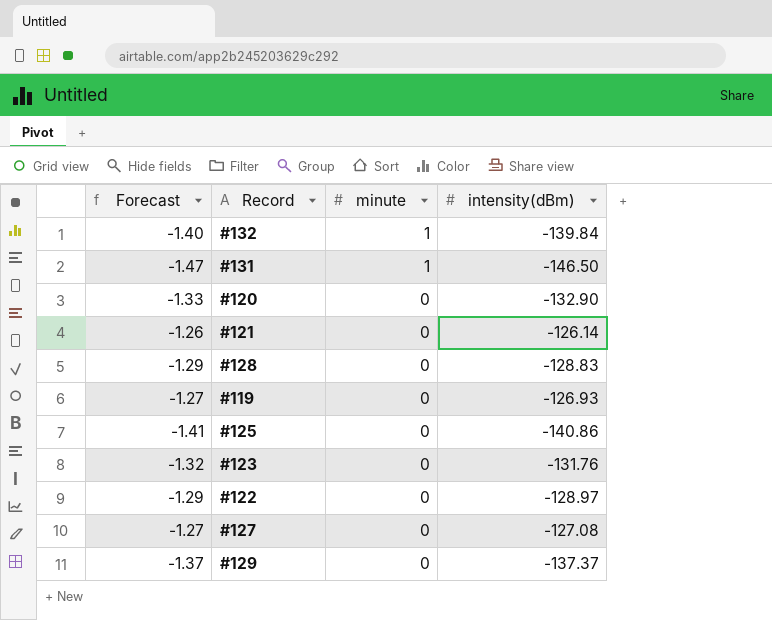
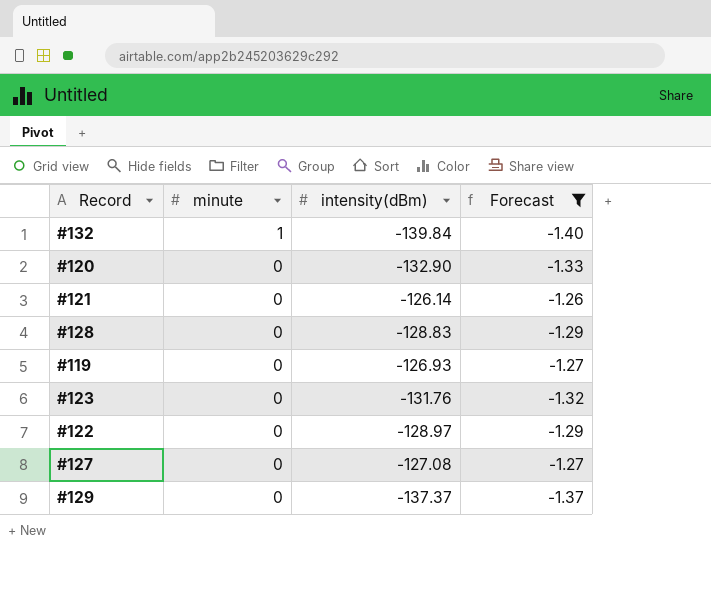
filter: none -> Forecast >= -1.40
column Forecast | position: 1 -> 4

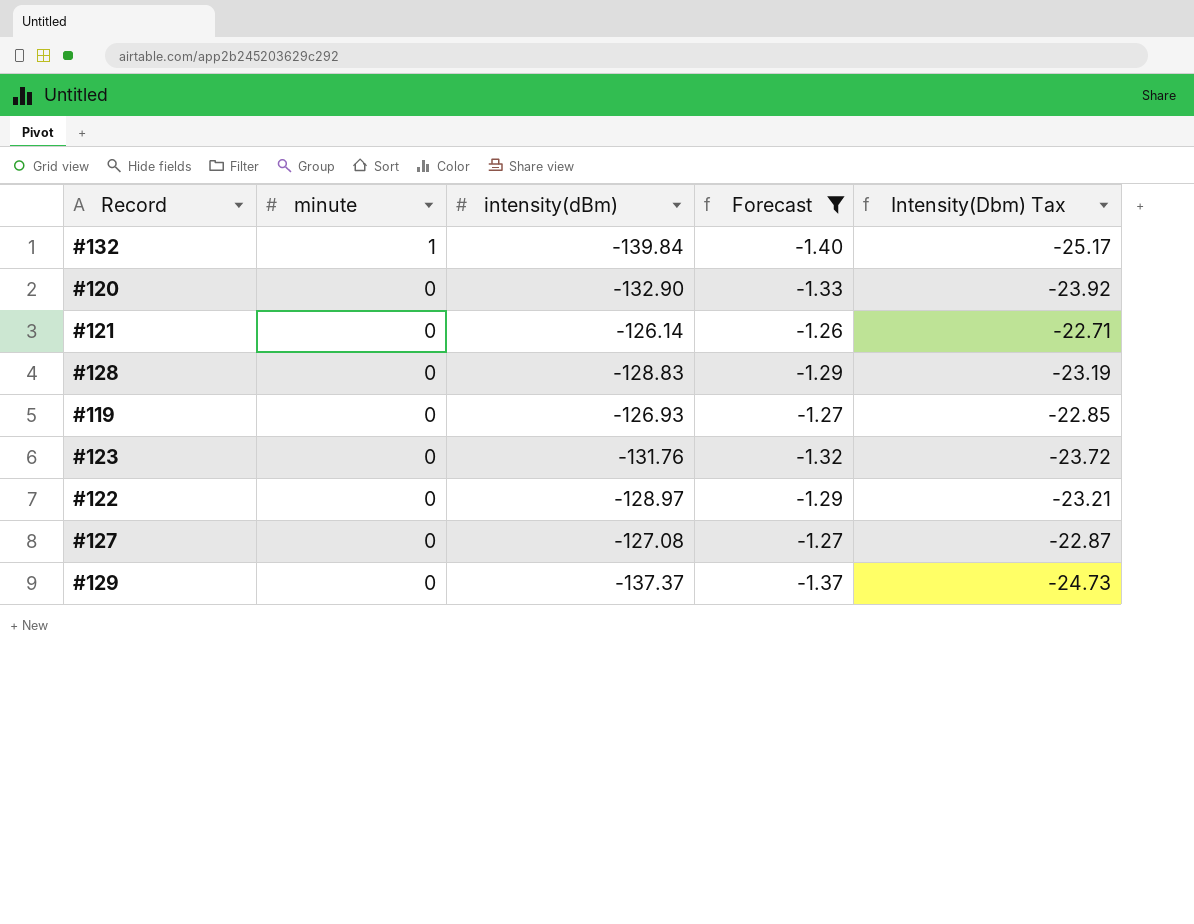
column Intensity(Dbm) Tax | formula: none -> [intensity(dBm)] * 0.18

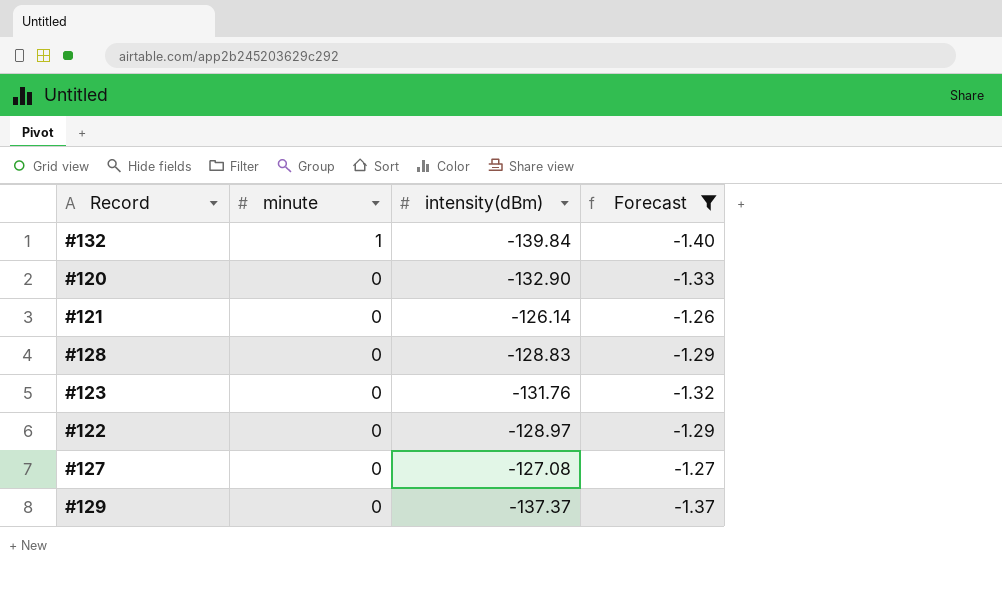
column Intensity(Dbm) Tax | formula: [intensity(dBm)] * 0.18 -> none
row #119: 0 | -126.93 | -1.27 | -22.85 -> none

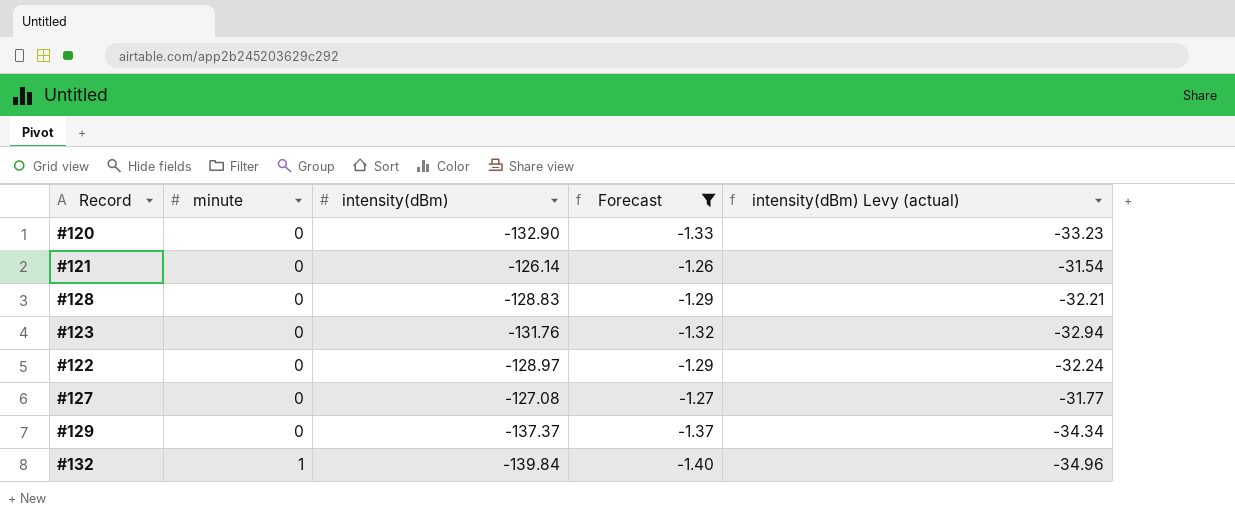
row order: minute descending -> minute ascending
column intensity(dBm) Levy (actual) | formula: none -> [intensity(dBm)] * 0.25

